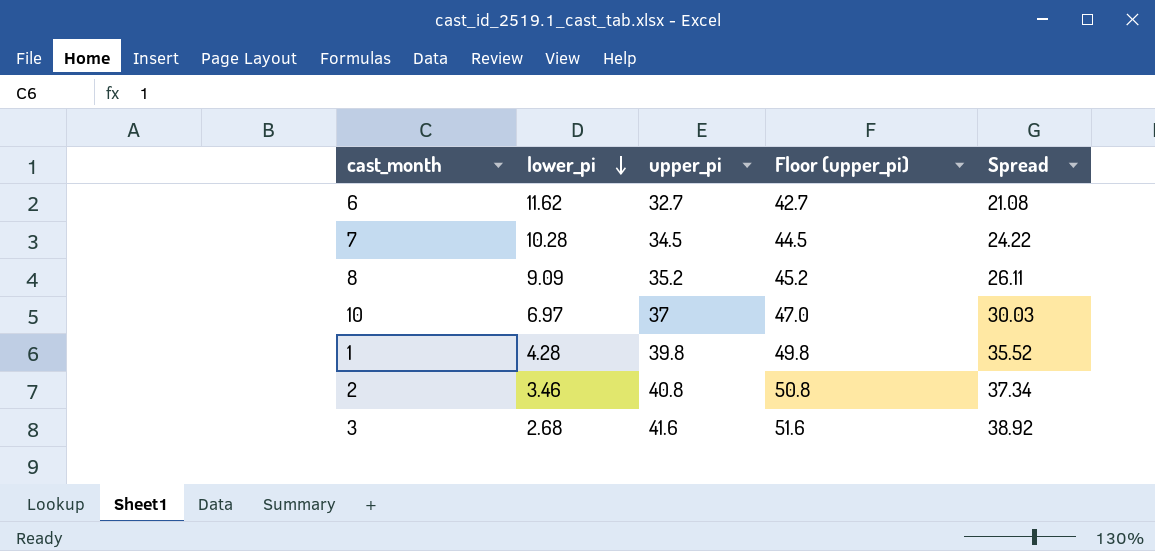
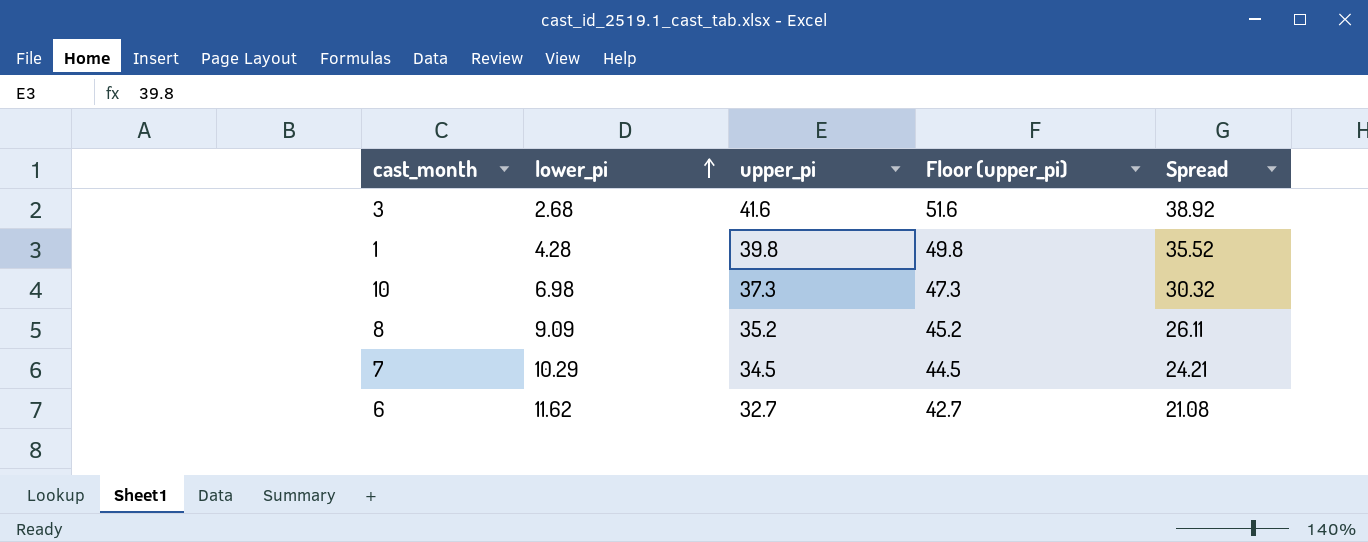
row order: lower_pi descending -> lower_pi ascending
row 2: 3.46 | 40.8 | 50.8 | 37.34 -> none
10 | lower_pi: 6.97 -> 6.98
10 | upper_pi: 37 -> 37.3
10 | Floor (upper_pi): 47.0 -> 47.3
10 | Spread: 30.03 -> 30.32
7 | lower_pi: 10.28 -> 10.29
7 | Spread: 24.22 -> 24.21

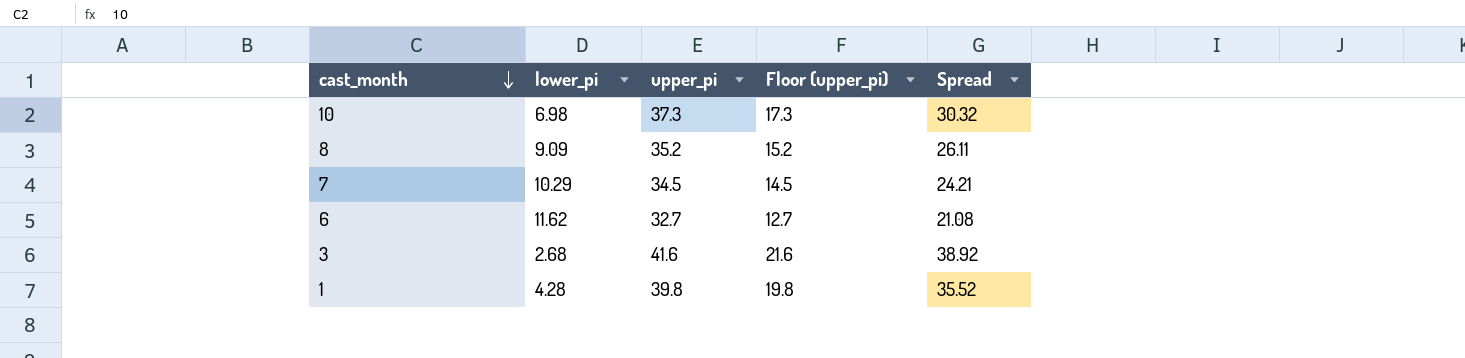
row order: lower_pi ascending -> cast_month descending
column Floor (upper_pi) | formula: [upper_pi] + 10 -> [upper_pi] - 20

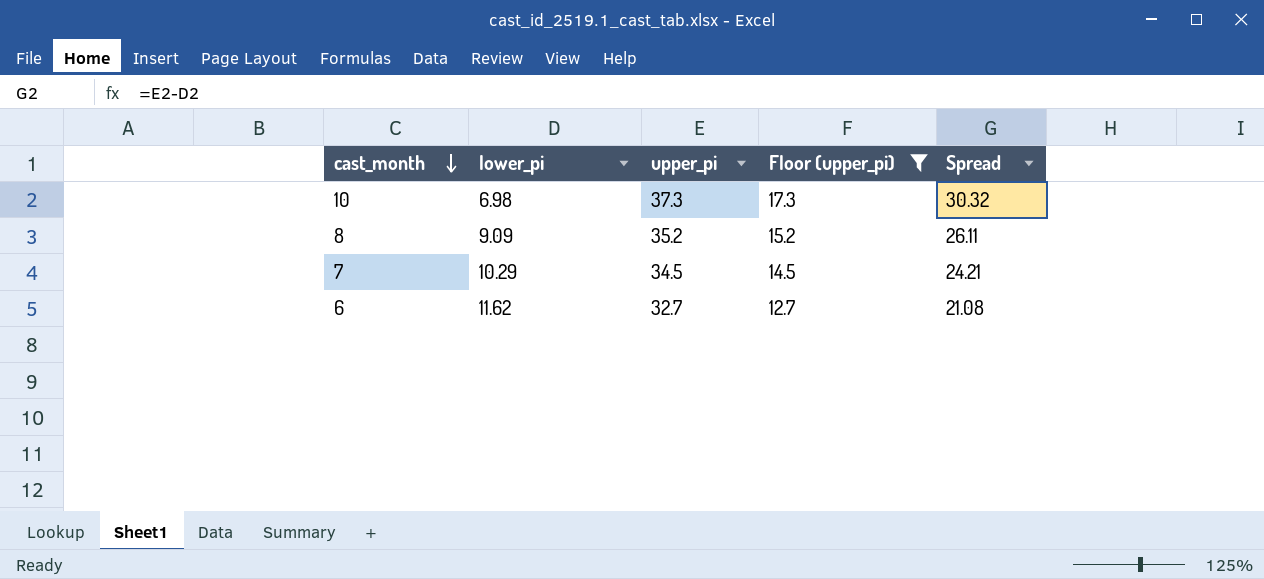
filter: none -> Floor (upper_pi) <= 17.3

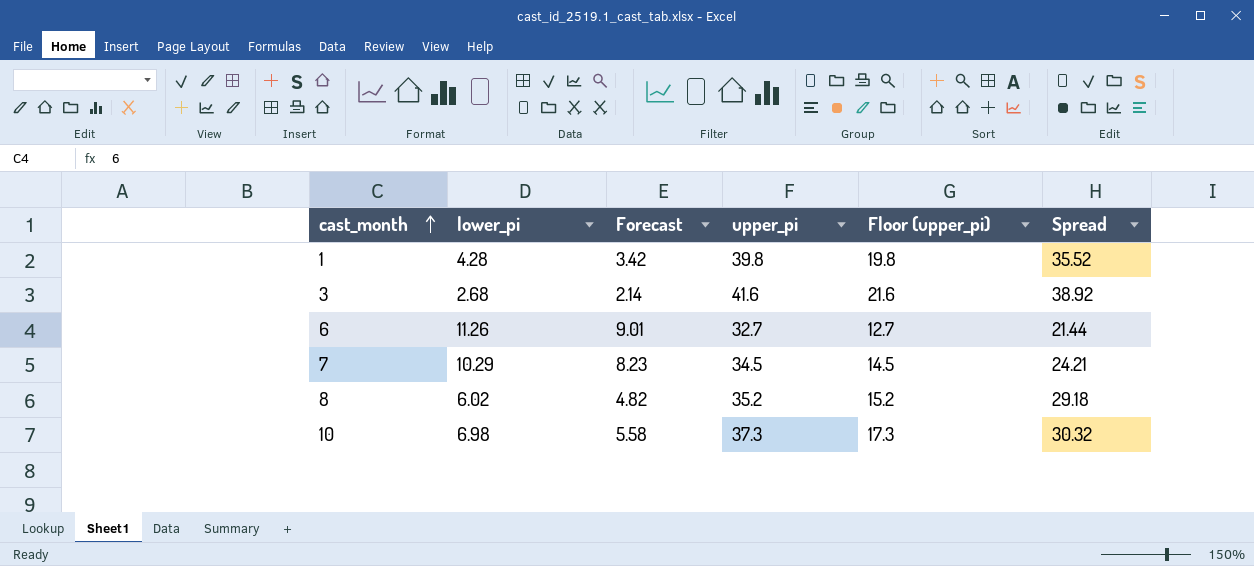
filter: Floor (upper_pi) <= 17.3 -> none
row order: cast_month descending -> cast_month ascending
column Forecast | formula: none -> [lower_pi] * 0.8
6 | lower_pi: 11.62 -> 11.26
6 | Spread: 21.08 -> 21.44
8 | lower_pi: 9.09 -> 6.02
8 | Spread: 26.11 -> 29.18

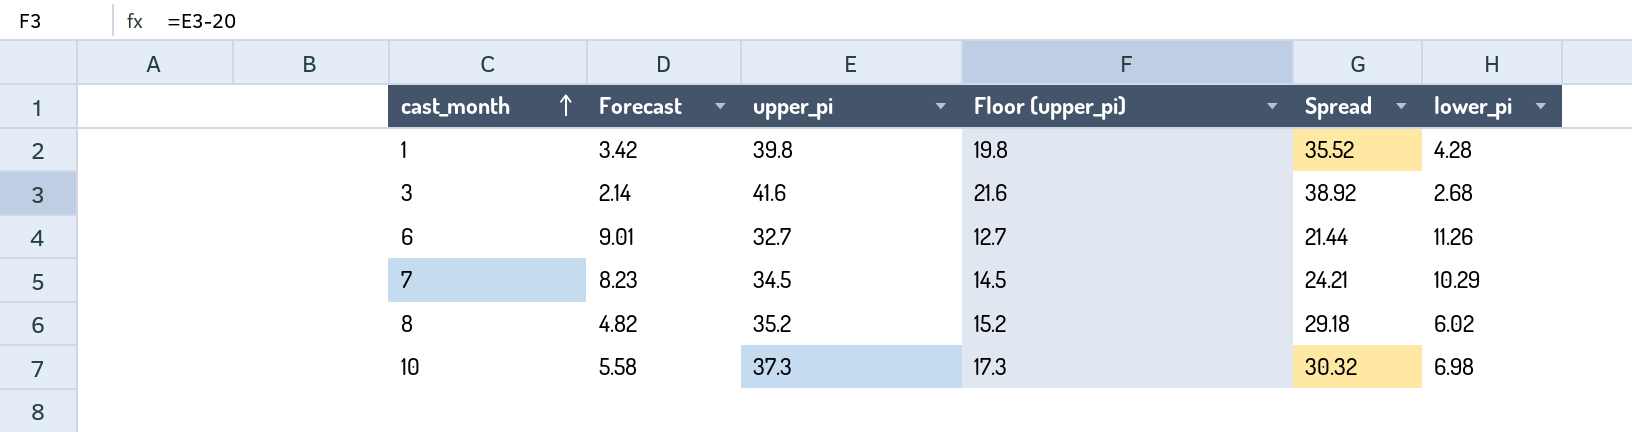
column lower_pi | position: 2 -> 6

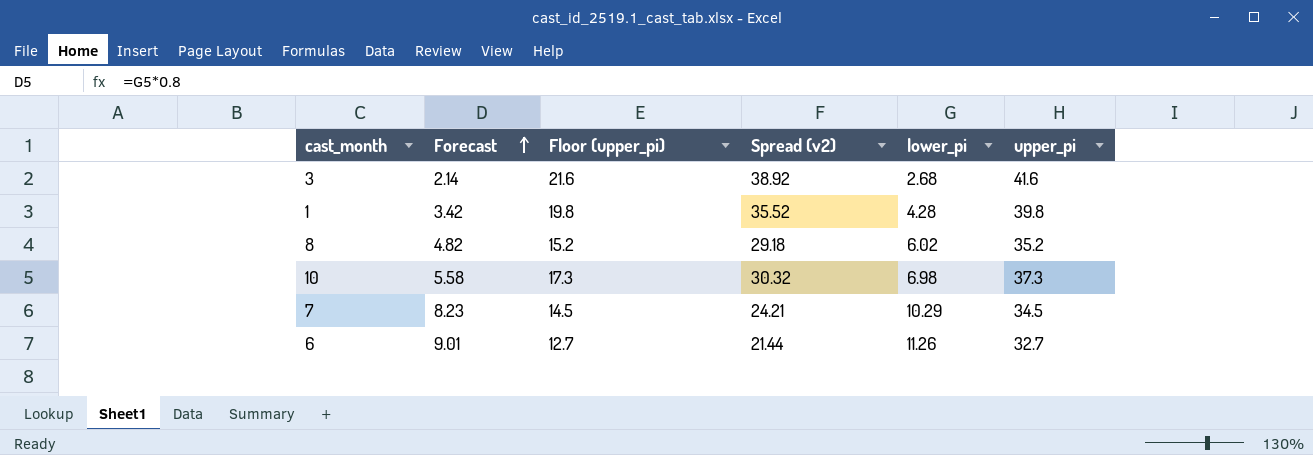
row order: cast_month ascending -> Forecast ascending
column name: Spread -> Spread (v2)
column upper_pi | position: 3 -> 6

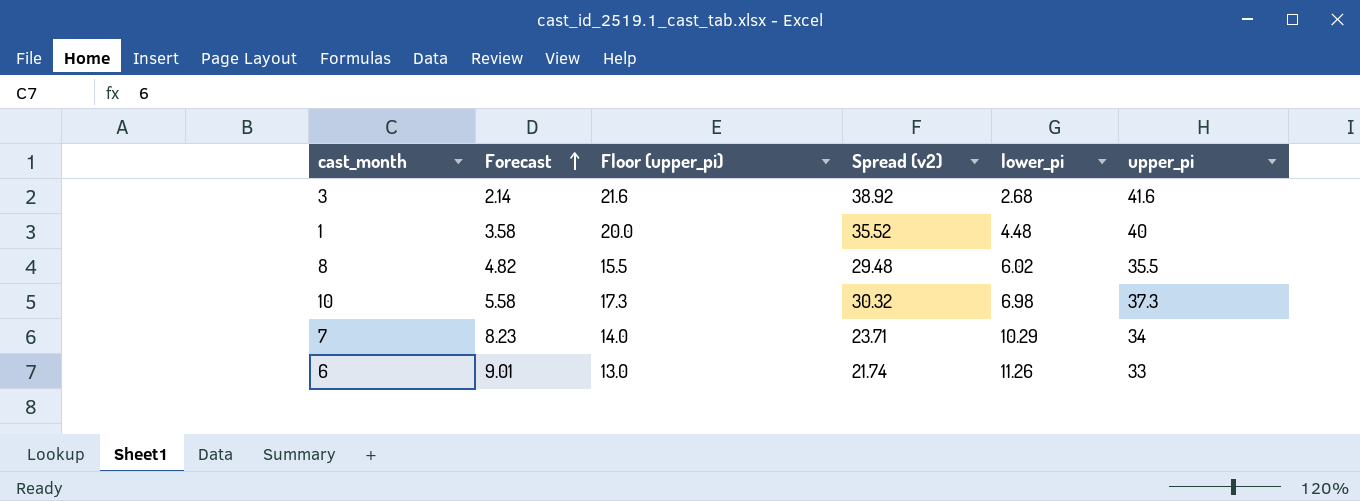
1 | Forecast: 3.42 -> 3.58
1 | Floor (upper_pi): 19.8 -> 20.0
1 | lower_pi: 4.28 -> 4.48
1 | upper_pi: 39.8 -> 40
8 | Floor (upper_pi): 15.2 -> 15.5
8 | Spread (v2): 29.18 -> 29.48
8 | upper_pi: 35.2 -> 35.5
7 | Floor (upper_pi): 14.5 -> 14.0
7 | Spread (v2): 24.21 -> 23.71
7 | upper_pi: 34.5 -> 34
6 | Floor (upper_pi): 12.7 -> 13.0
6 | Spread (v2): 21.44 -> 21.74
6 | upper_pi: 32.7 -> 33

